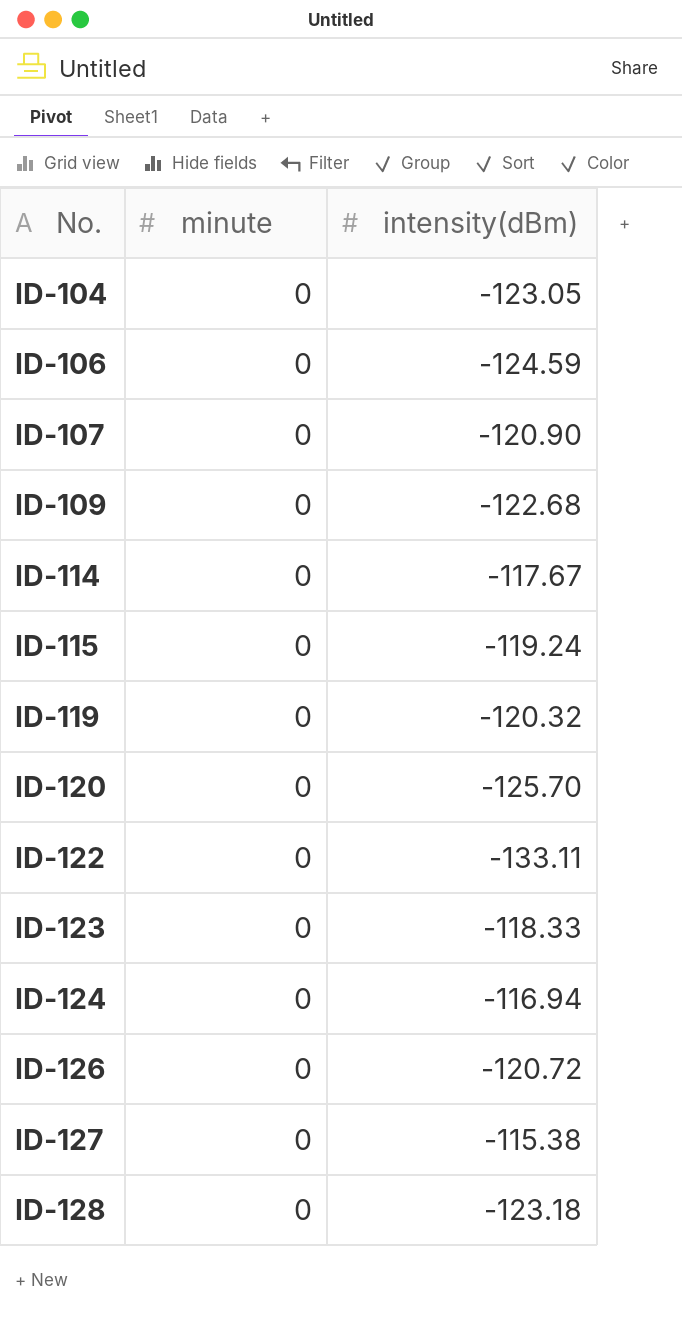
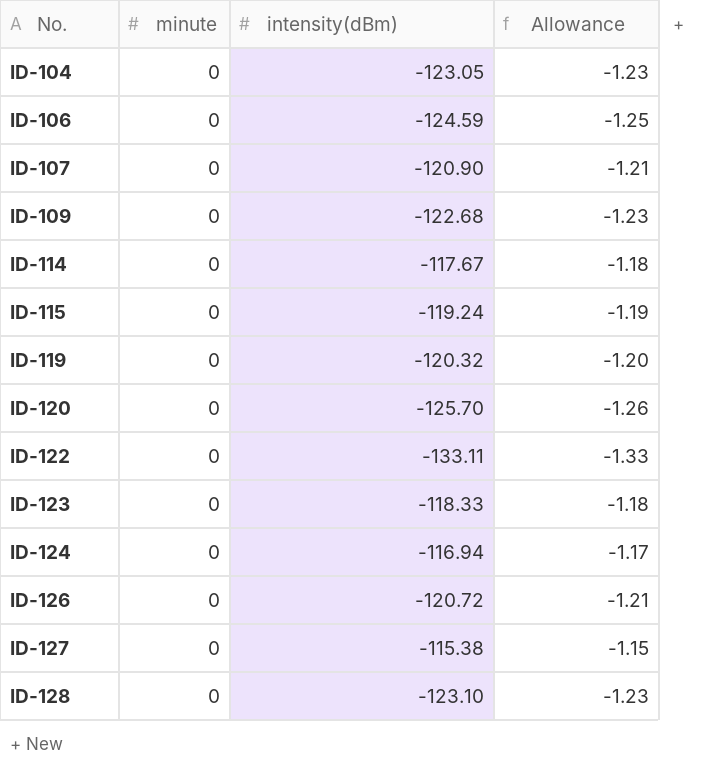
column Allowance | formula: none -> [intensity(dBm)] * 0.01
ID-128 | intensity(dBm): -123.18 -> -123.10

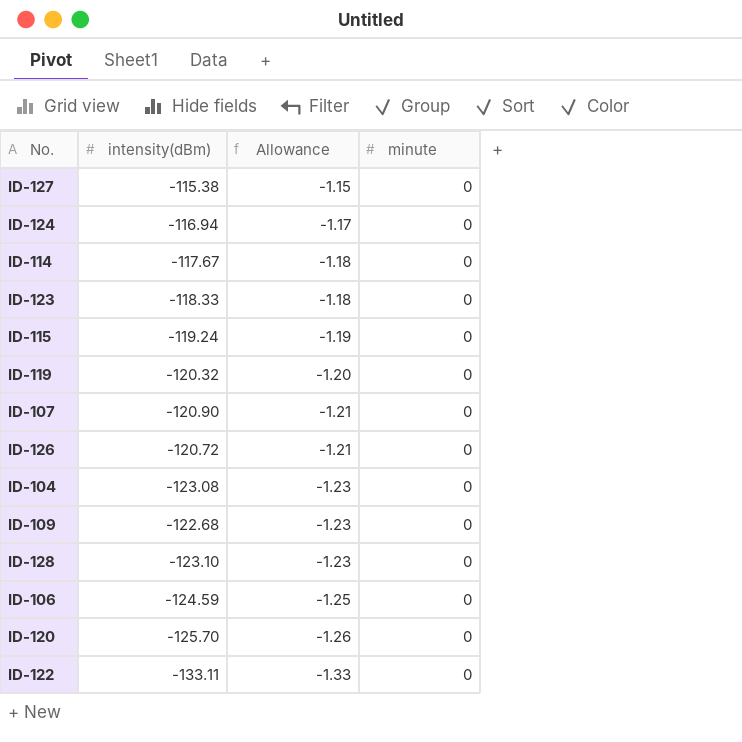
row order: No. ascending -> Allowance descending
column minute | position: 2 -> 4
ID-104 | intensity(dBm): -123.05 -> -123.08

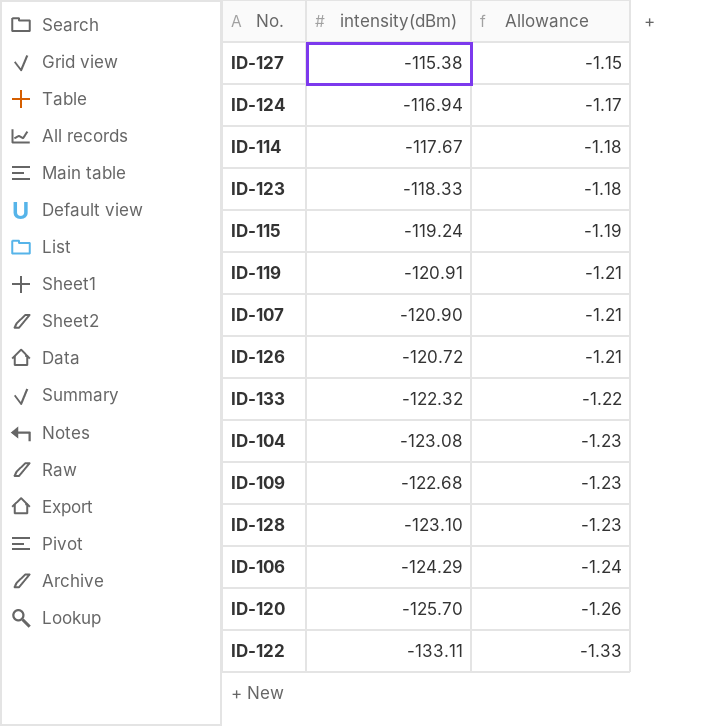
column minute | position: 4 -> none
ID-119 | intensity(dBm): -120.32 -> -120.91
ID-119 | Allowance: -1.20 -> -1.21
row ID-133: none -> -122.32 | -1.22
ID-106 | intensity(dBm): -124.59 -> -124.29
ID-106 | Allowance: -1.25 -> -1.24

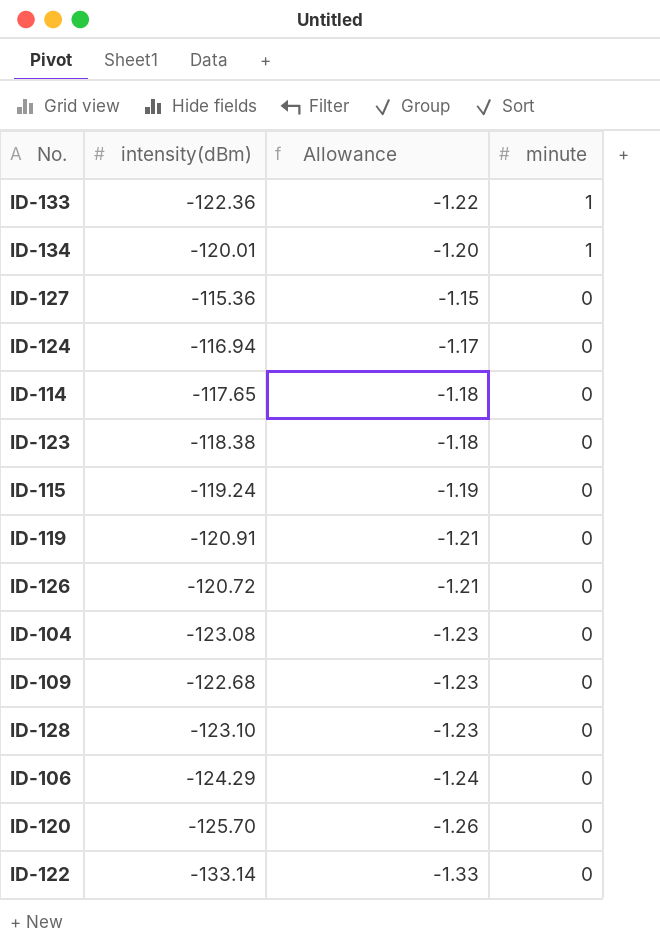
row order: Allowance descending -> minute descending
column minute | position: none -> 4
row ID-107: -120.90 | -1.21 -> none
ID-133 | intensity(dBm): -122.32 -> -122.36
row ID-134: none -> -120.01 | -1.20 | 1
ID-127 | intensity(dBm): -115.38 -> -115.36
ID-114 | intensity(dBm): -117.67 -> -117.65
ID-123 | intensity(dBm): -118.33 -> -118.38
ID-122 | intensity(dBm): -133.11 -> -133.14

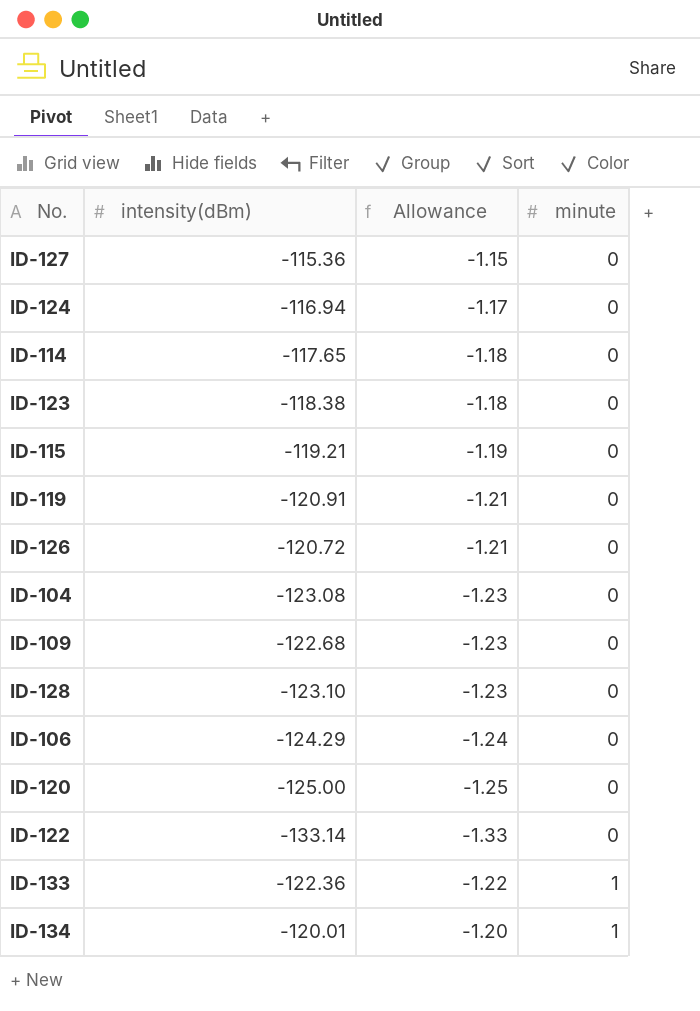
row order: minute descending -> minute ascending
ID-115 | intensity(dBm): -119.24 -> -119.21
ID-120 | intensity(dBm): -125.70 -> -125.00
ID-120 | Allowance: -1.26 -> -1.25

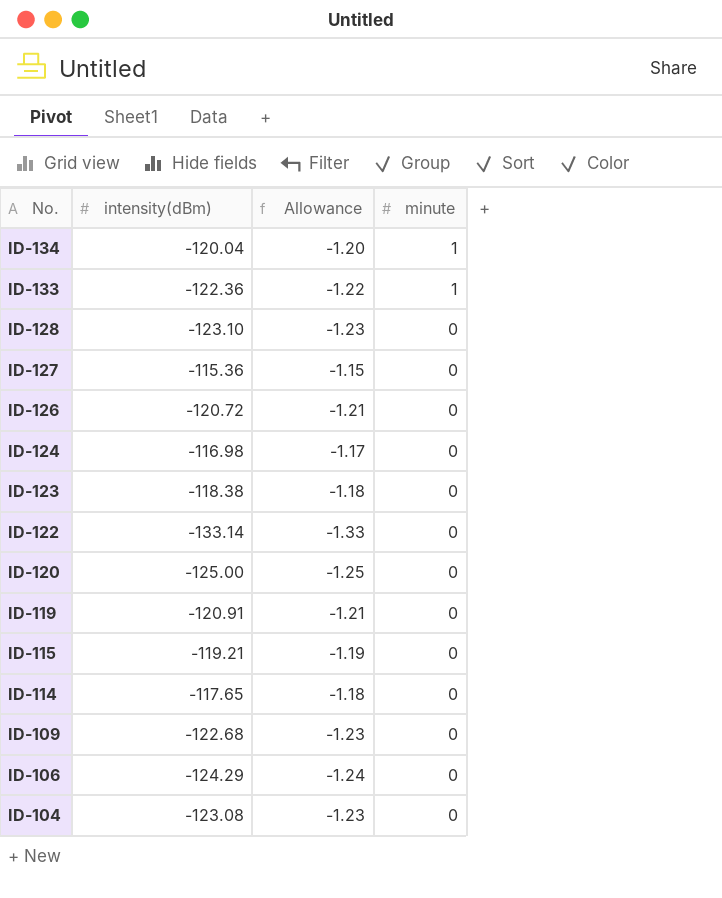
row order: minute ascending -> No. descending
ID-134 | intensity(dBm): -120.01 -> -120.04
ID-124 | intensity(dBm): -116.94 -> -116.98

